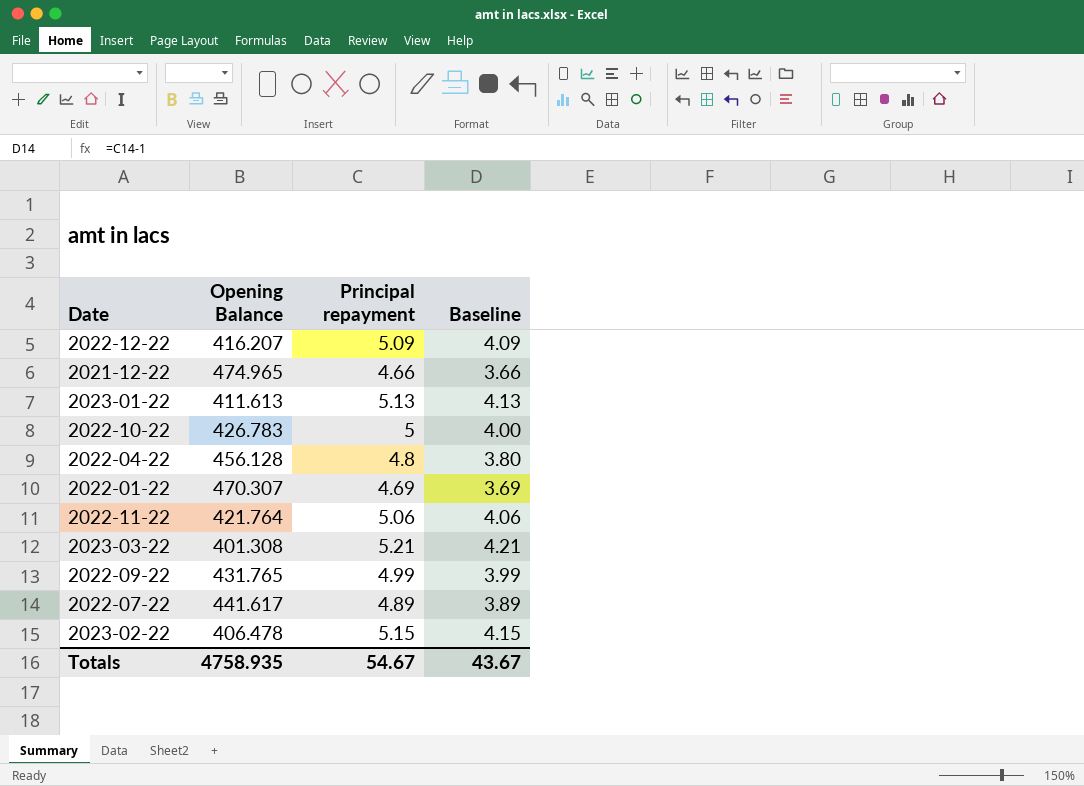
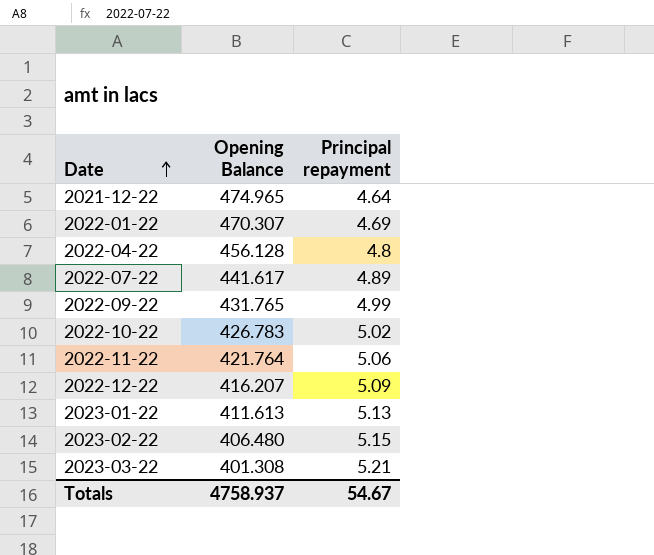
row order: none -> Date ascending
column Baseline | formula: [Principal repayment] - 1 -> none
2021-12-22 | Principal repayment: 4.66 -> 4.64
2022-10-22 | Principal repayment: 5 -> 5.02
2023-02-22 | Opening Balance: 406.478 -> 406.480
Totals | Opening Balance: 4758.935 -> 4758.937

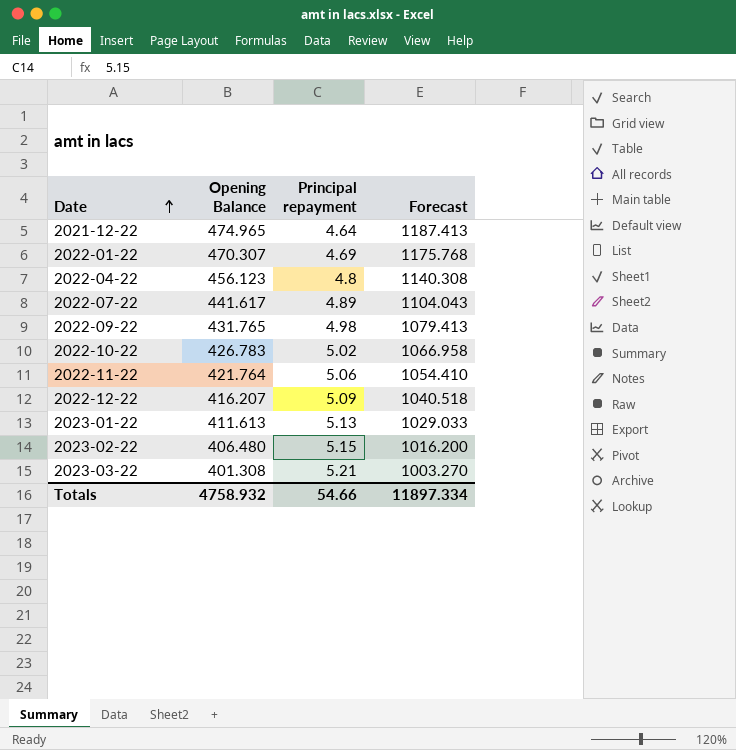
column Forecast | formula: none -> [Opening Balance] * 2.5
2022-04-22 | Opening Balance: 456.128 -> 456.123
2022-09-22 | Principal repayment: 4.99 -> 4.98
Totals | Opening Balance: 4758.937 -> 4758.932
Totals | Principal repayment: 54.67 -> 54.66

